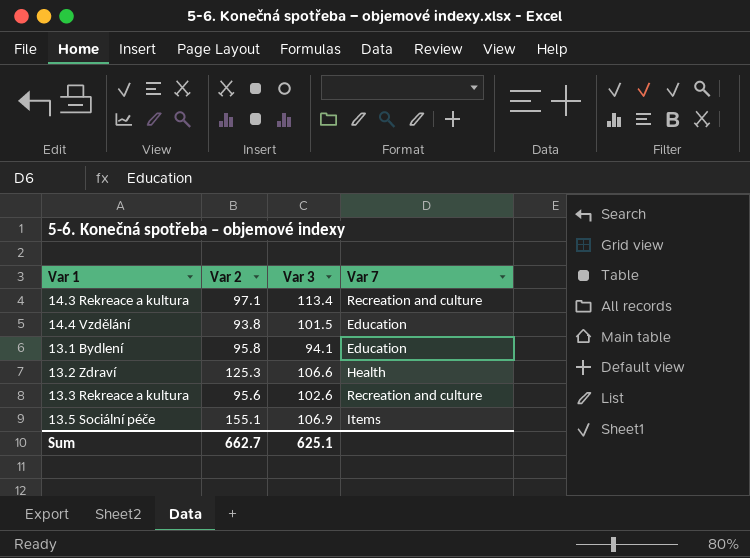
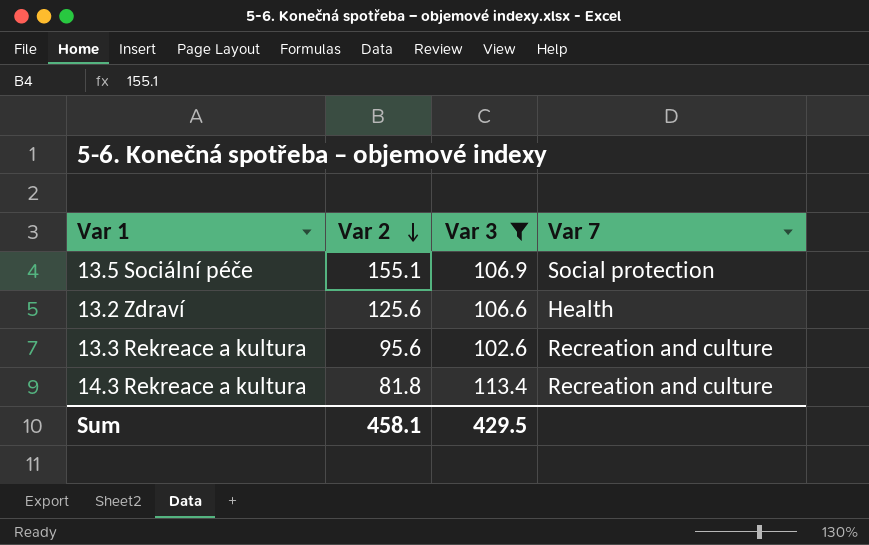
filter: none -> Var 3 >= 102.6
row order: none -> Var 2 descending
13.5 Sociální péče | Var 7: Items -> Social protection
13.2 Zdraví | Var 2: 125.3 -> 125.6
14.3 Rekreace a kultura | Var 2: 97.1 -> 81.8
Sum | Var 2: 662.7 -> 458.1
Sum | Var 3: 625.1 -> 429.5

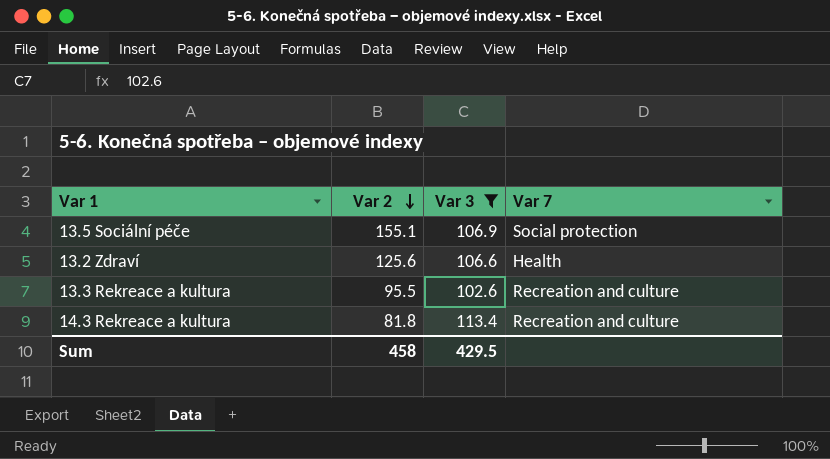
13.3 Rekreace a kultura | Var 2: 95.6 -> 95.5
Sum | Var 2: 458.1 -> 458

